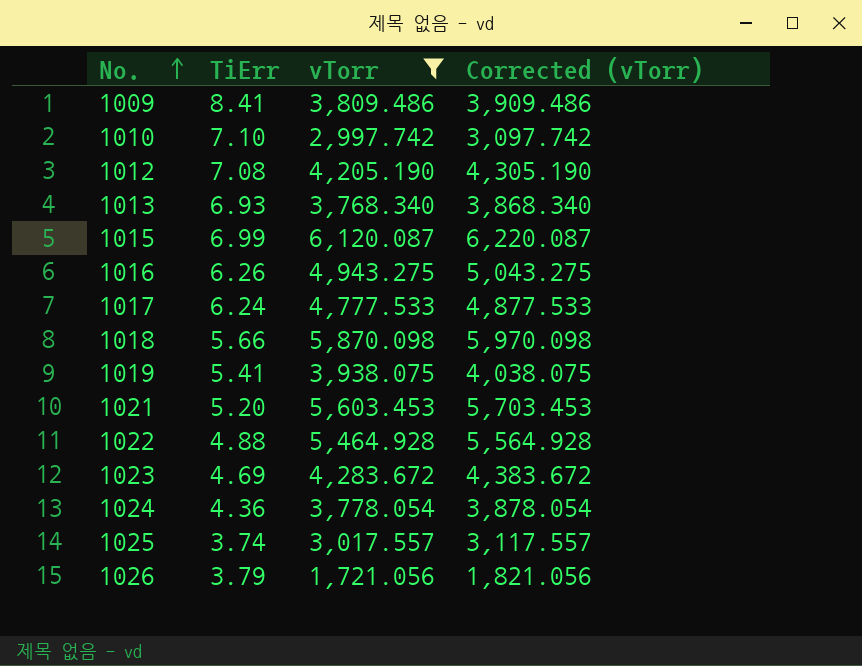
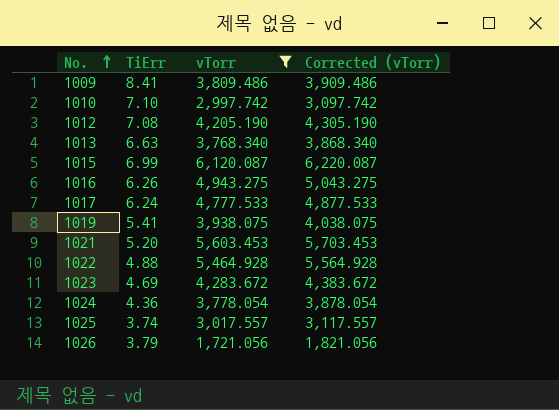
row 1018: 5.66 | 5,870.098 | 5,970.098 -> none
1013 | TiErr: 6.93 -> 6.63

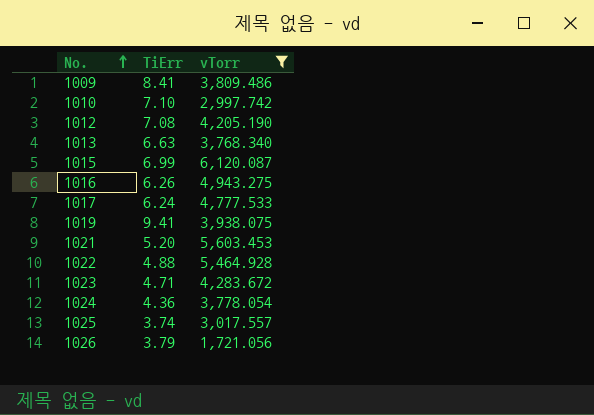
column Corrected (vTorr) | formula: [vTorr] + 100 -> none
1019 | TiErr: 5.41 -> 9.41
1023 | TiErr: 4.69 -> 4.71

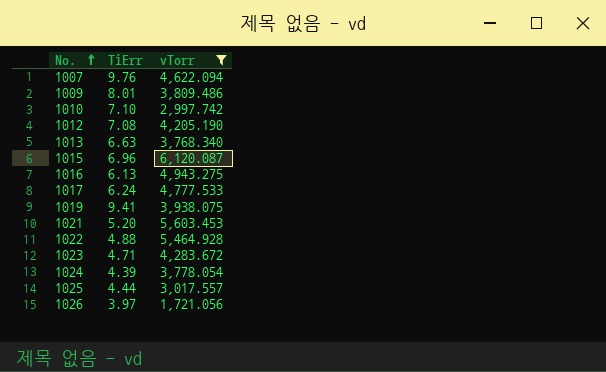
row 1007: none -> 9.76 | 4,622.094
1009 | TiErr: 8.41 -> 8.01
1015 | TiErr: 6.99 -> 6.96
1016 | TiErr: 6.26 -> 6.13
1024 | TiErr: 4.36 -> 4.39
1025 | TiErr: 3.74 -> 4.44
1026 | TiErr: 3.79 -> 3.97

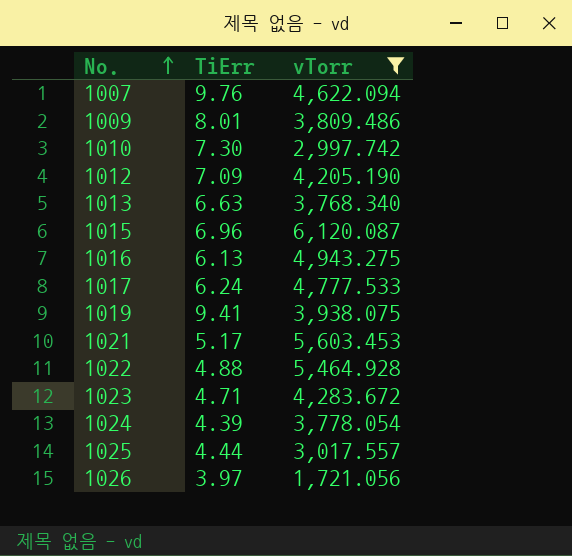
1010 | TiErr: 7.10 -> 7.30
1012 | TiErr: 7.08 -> 7.09
1021 | TiErr: 5.20 -> 5.17

